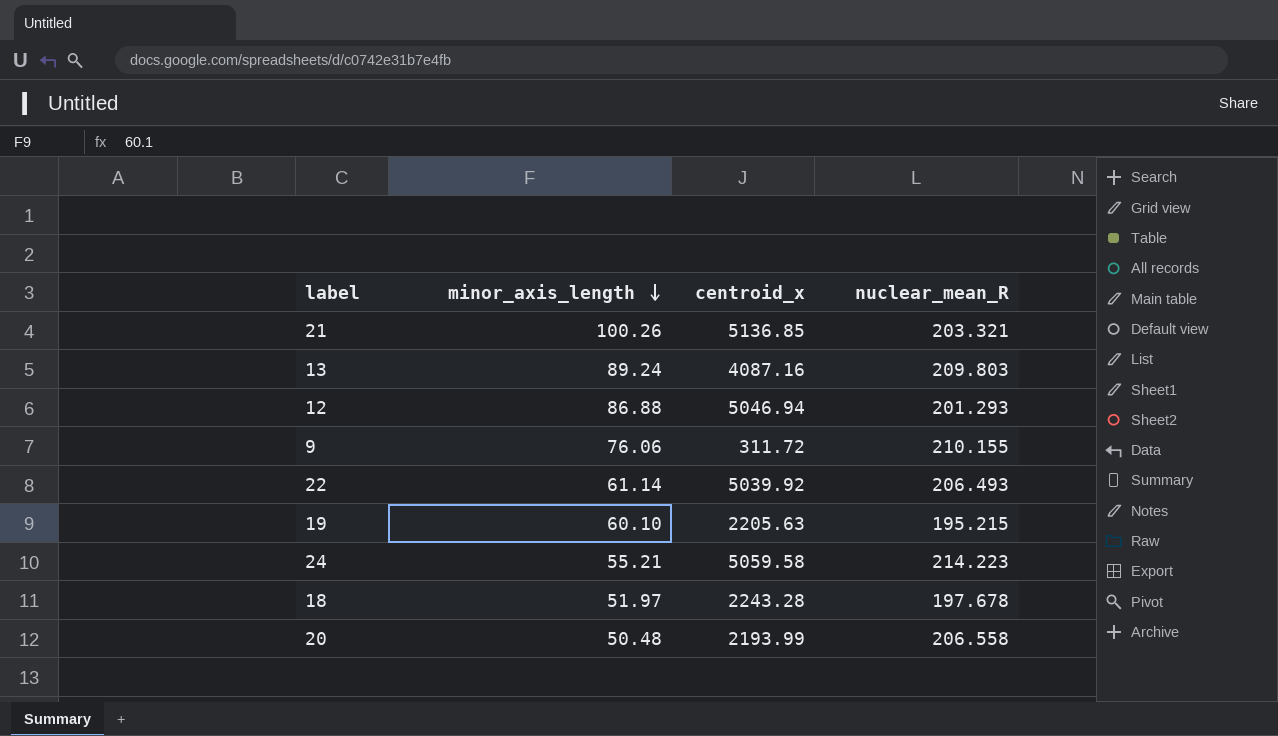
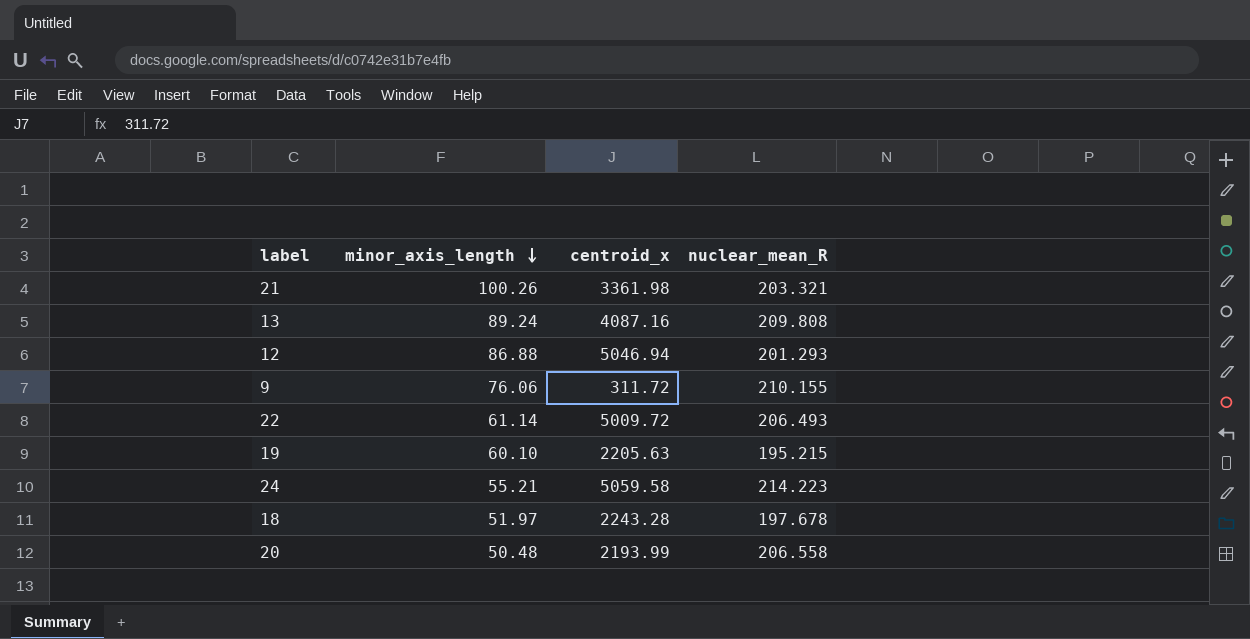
21 | centroid_x: 5136.85 -> 3361.98
13 | nuclear_mean_R: 209.803 -> 209.808
22 | centroid_x: 5039.92 -> 5009.72

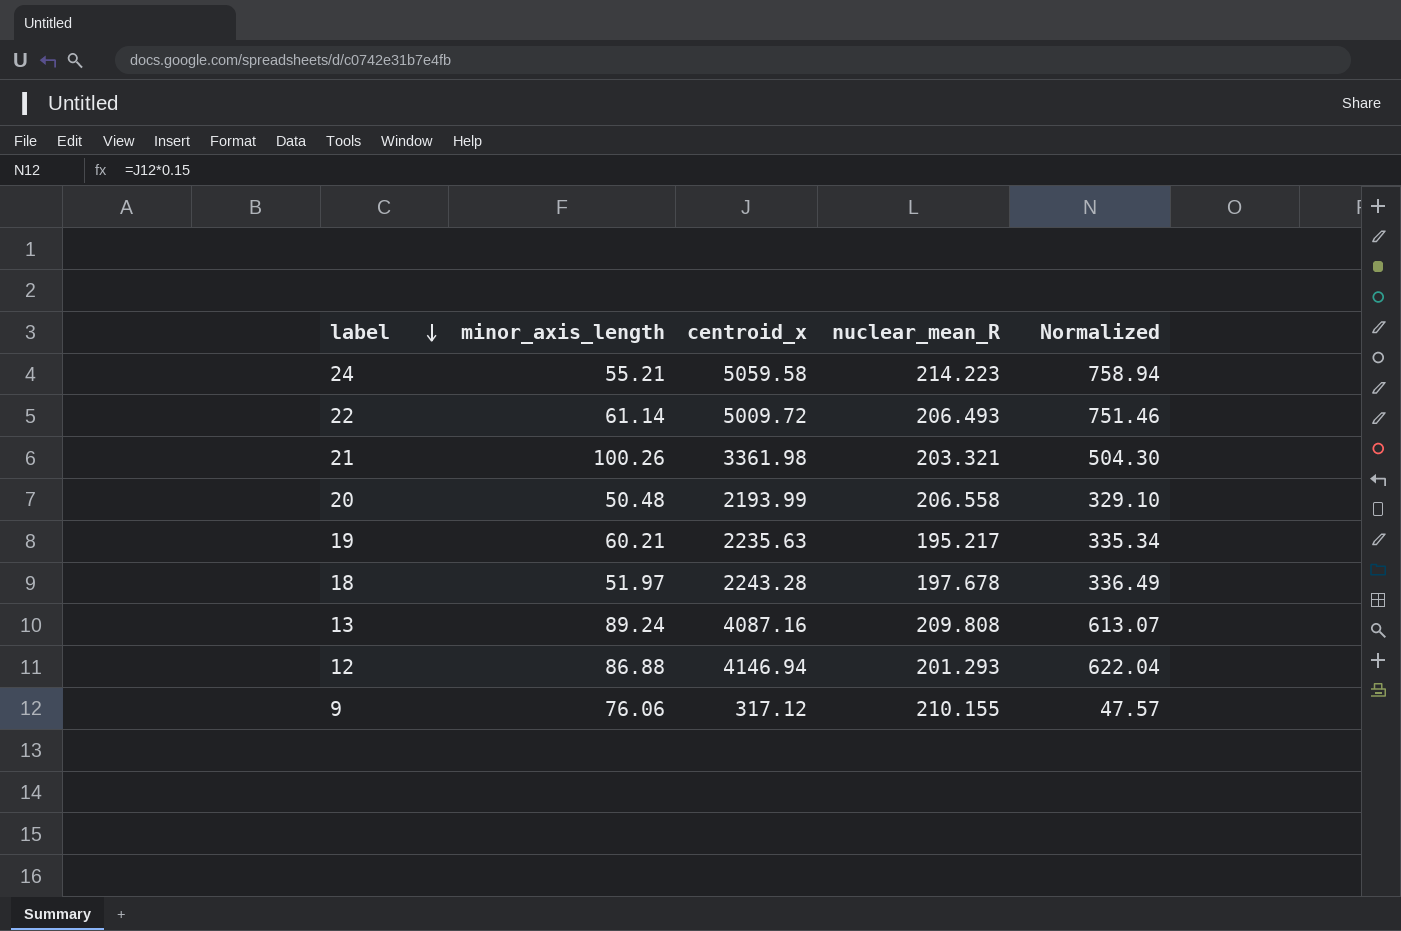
row order: minor_axis_length descending -> label descending
column Normalized | formula: none -> [centroid_x] * 0.15
19 | minor_axis_length: 60.10 -> 60.21
19 | centroid_x: 2205.63 -> 2235.63
19 | nuclear_mean_R: 195.215 -> 195.217
12 | centroid_x: 5046.94 -> 4146.94
9 | centroid_x: 311.72 -> 317.12

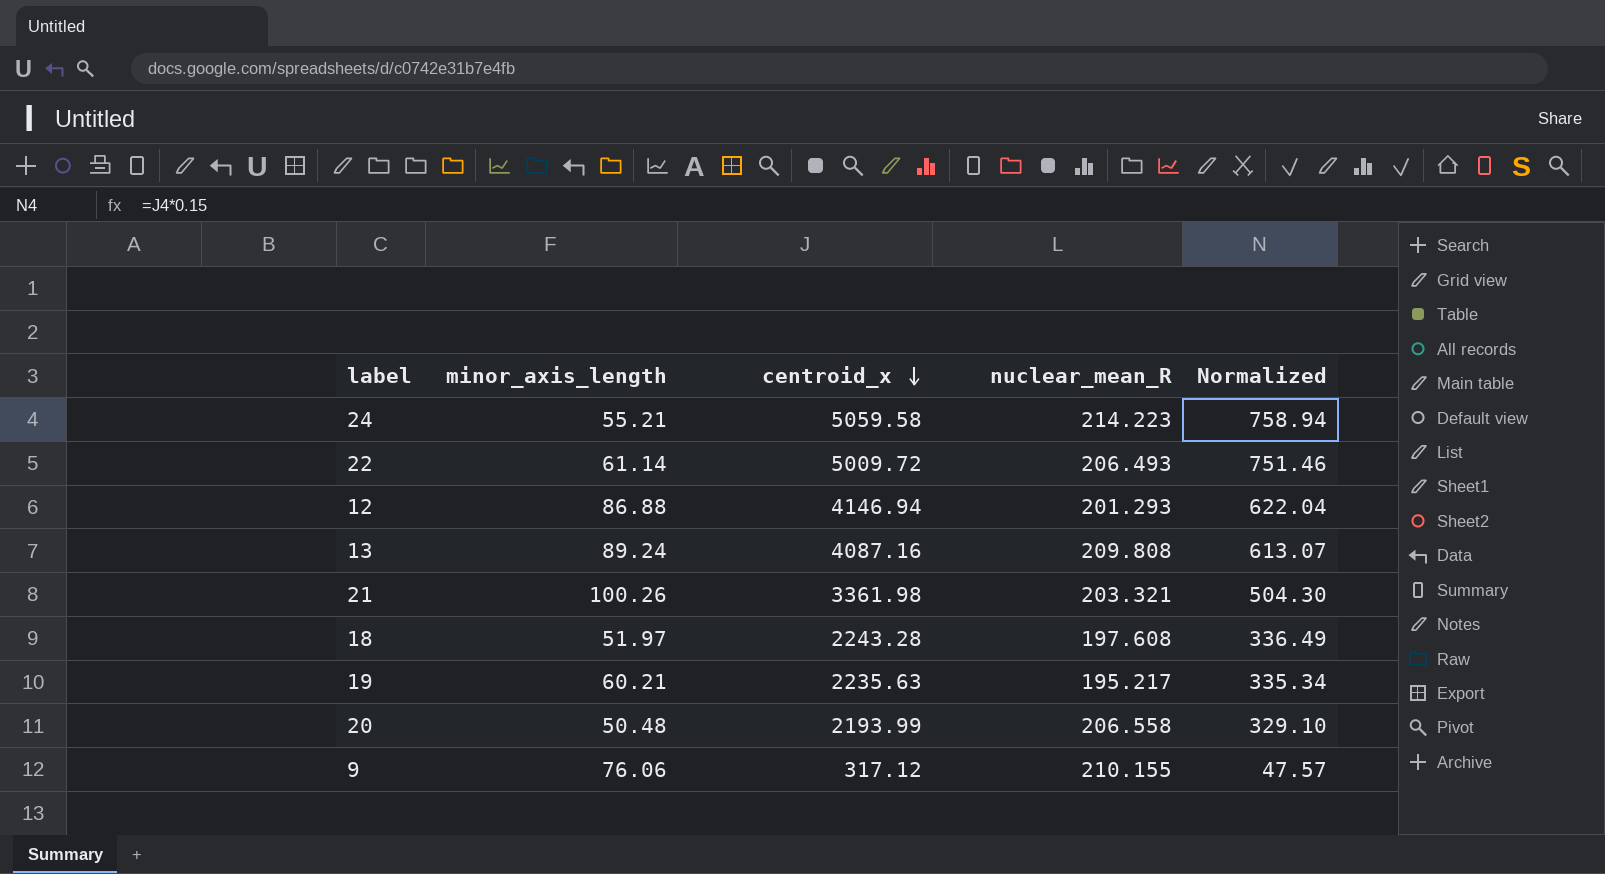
row order: label descending -> centroid_x descending
18 | nuclear_mean_R: 197.678 -> 197.608

